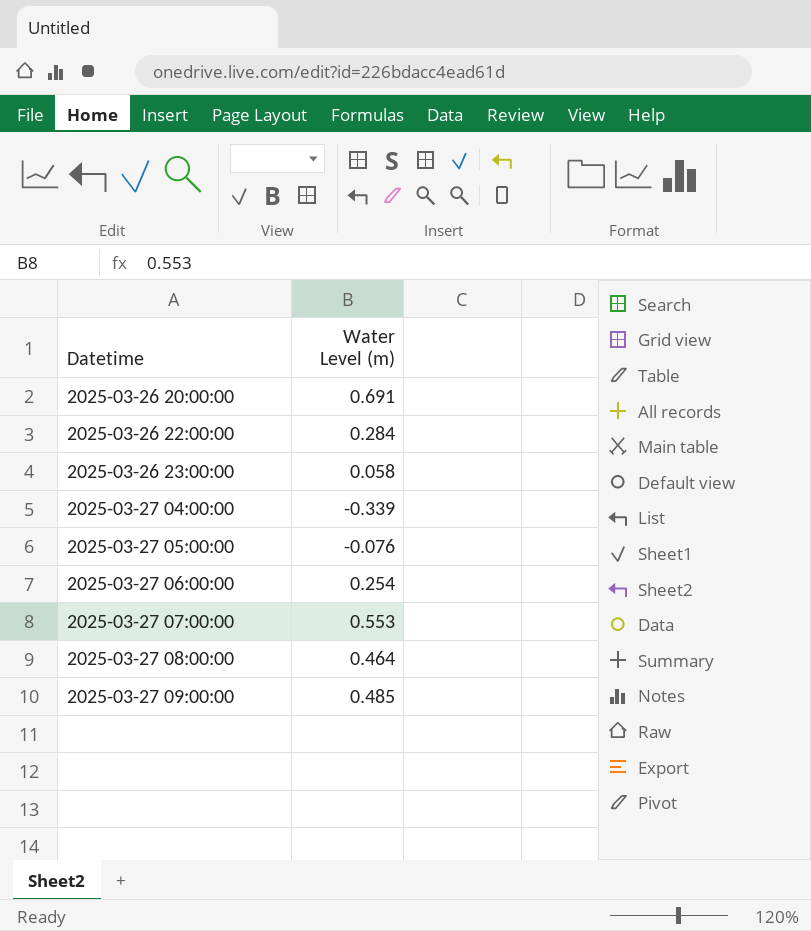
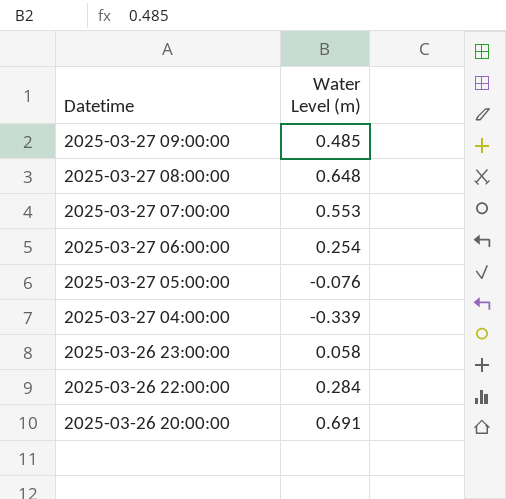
row order: Datetime ascending -> Datetime descending
2025-03-27 08:00:00 | Water Level (m): 0.464 -> 0.648

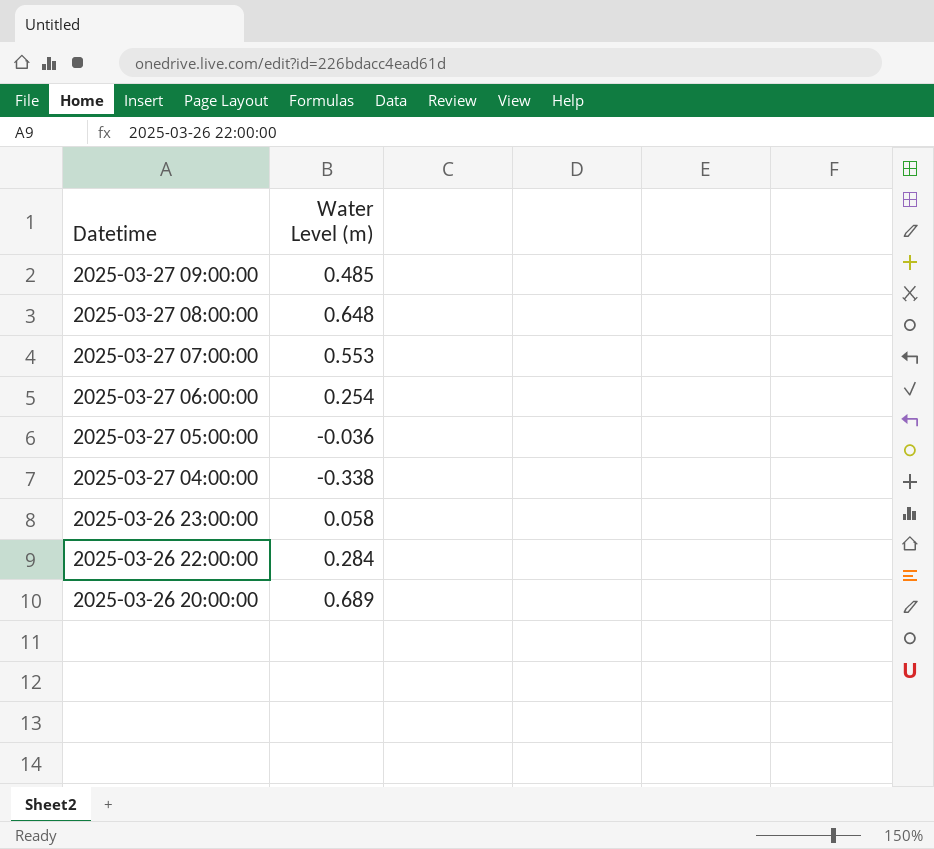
2025-03-27 05:00:00 | Water Level (m): -0.076 -> -0.036
2025-03-27 04:00:00 | Water Level (m): -0.339 -> -0.338
2025-03-26 20:00:00 | Water Level (m): 0.691 -> 0.689

